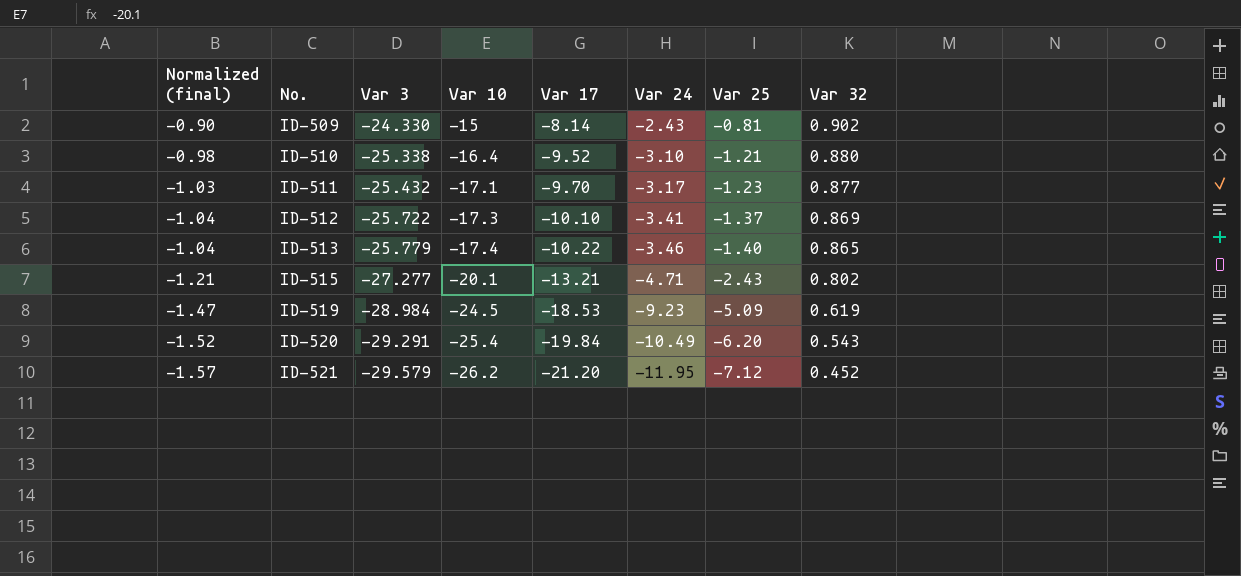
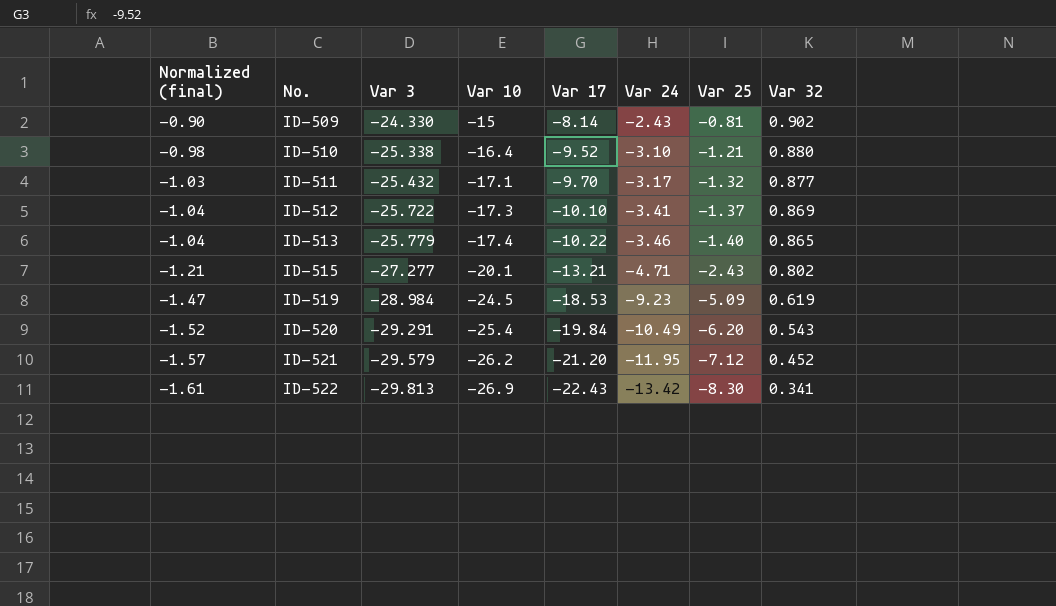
ID-511 | Var 25: -1.23 -> -1.32
row ID-522: none -> -1.61 | -29.813 | -26.9 | -22.43 | -13.42 | -8.30 | 0.341

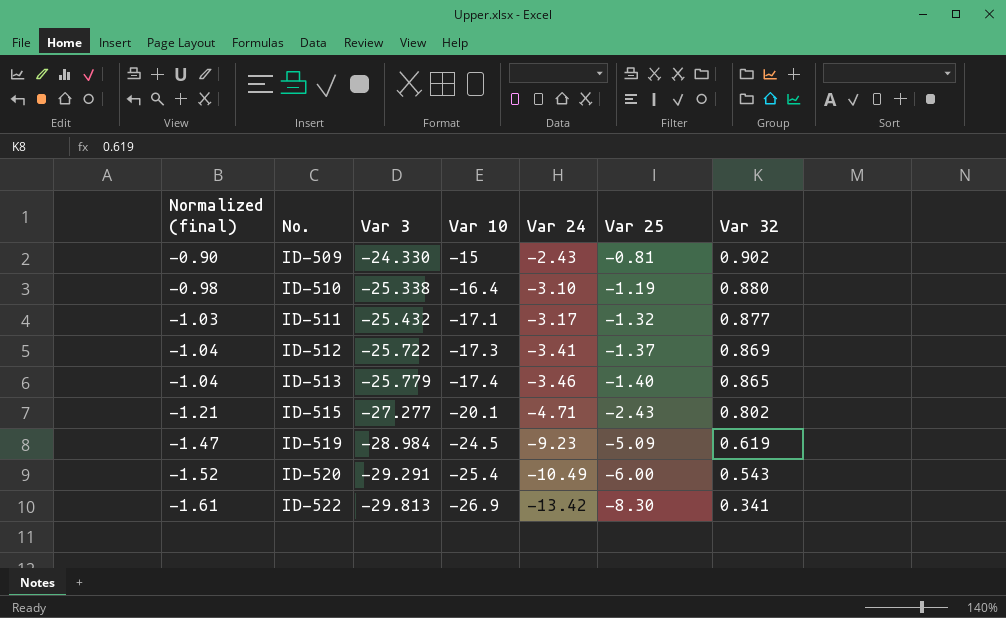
column Var 17 | position: 5 -> none
row ID-521: -1.57 | -29.579 | -26.2 | -21.20 | -11.95 | -7.12 | 0.452 -> none
ID-510 | Var 25: -1.21 -> -1.19
ID-520 | Var 25: -6.20 -> -6.00

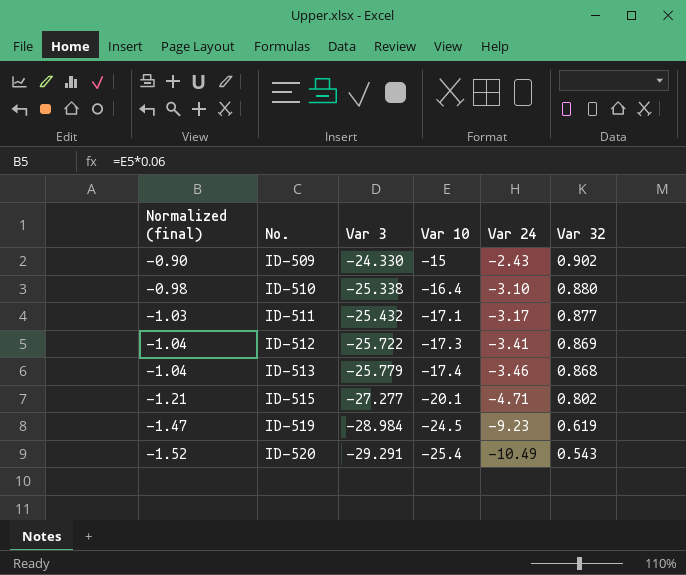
column Var 25 | position: 6 -> none
row ID-522: -1.61 | -29.813 | -26.9 | -13.42 | -8.30 | 0.341 -> none
ID-513 | Var 32: 0.865 -> 0.868

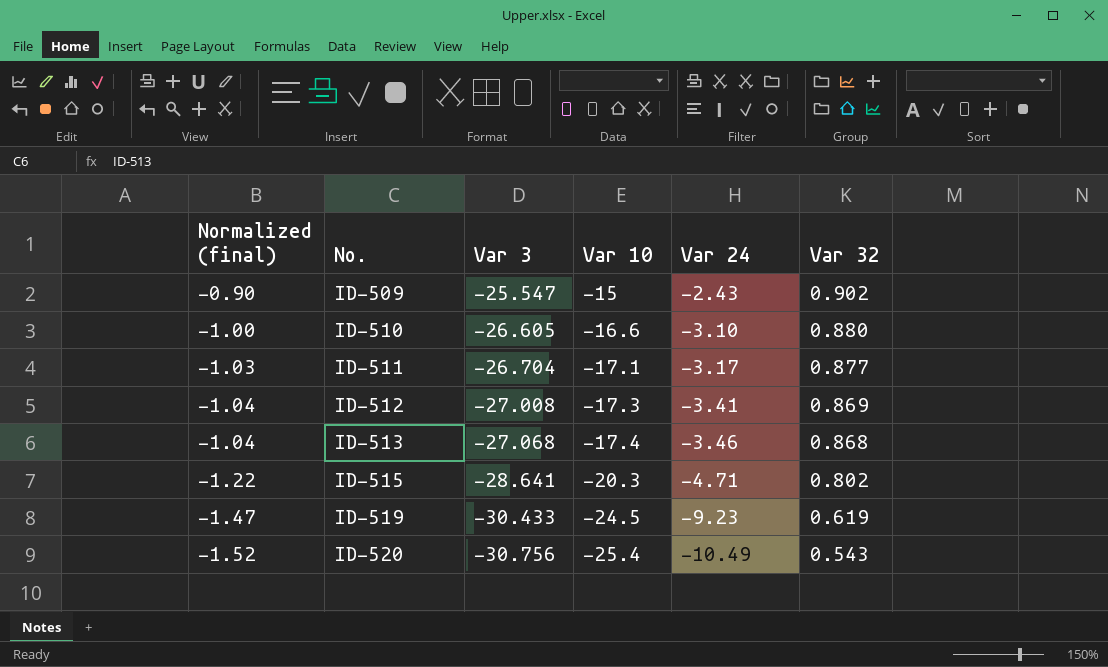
ID-509 | Var 3: -24.330 -> -25.547
ID-510 | Normalized (final): -0.98 -> -1.00
ID-510 | Var 3: -25.338 -> -26.605
ID-510 | Var 10: -16.4 -> -16.6
ID-511 | Var 3: -25.432 -> -26.704
ID-512 | Var 3: -25.722 -> -27.008
ID-513 | Var 3: -25.779 -> -27.068
ID-515 | Normalized (final): -1.21 -> -1.22
ID-515 | Var 3: -27.277 -> -28.641
ID-515 | Var 10: -20.1 -> -20.3
ID-519 | Var 3: -28.984 -> -30.433
ID-520 | Var 3: -29.291 -> -30.756

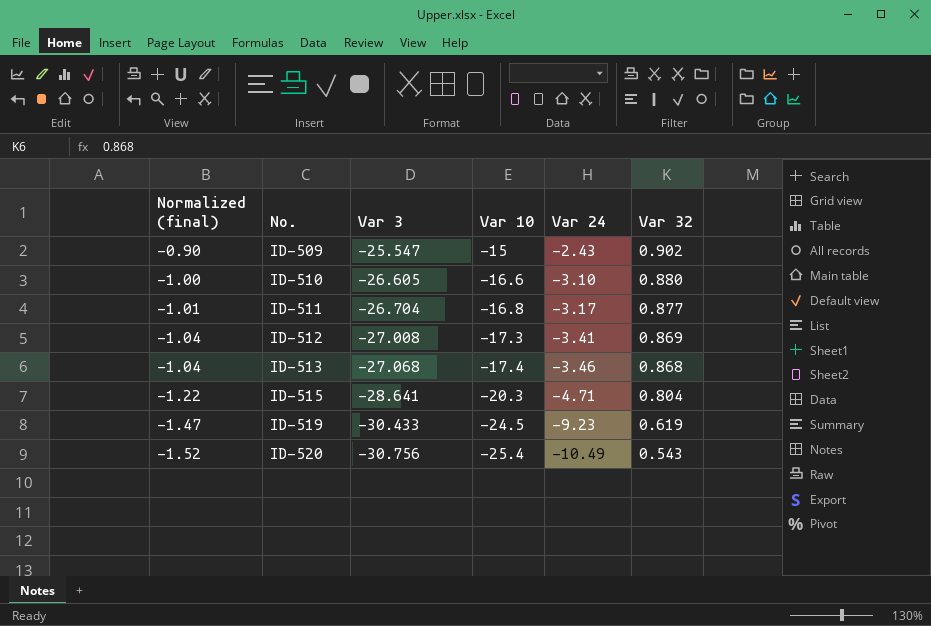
ID-511 | Normalized (final): -1.03 -> -1.01
ID-511 | Var 10: -17.1 -> -16.8
ID-515 | Var 32: 0.802 -> 0.804

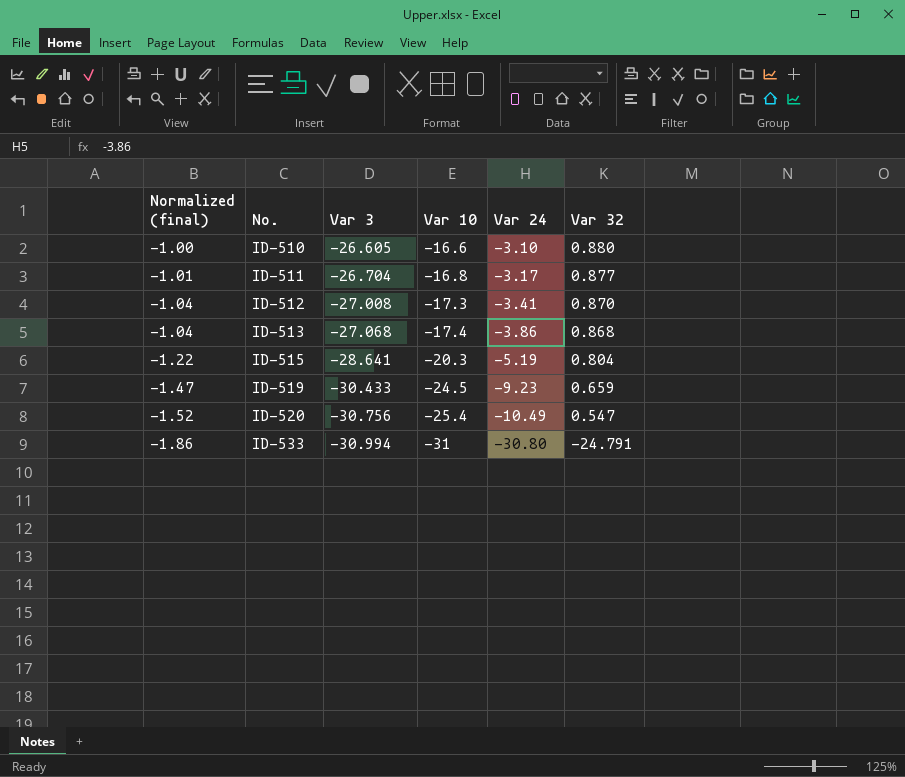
row ID-509: -0.90 | -25.547 | -15 | -2.43 | 0.902 -> none
ID-512 | Var 32: 0.869 -> 0.870
ID-513 | Var 24: -3.46 -> -3.86
ID-515 | Var 24: -4.71 -> -5.19
ID-519 | Var 32: 0.619 -> 0.659
ID-520 | Var 32: 0.543 -> 0.547
row ID-533: none -> -1.86 | -30.994 | -31 | -30.80 | -24.791

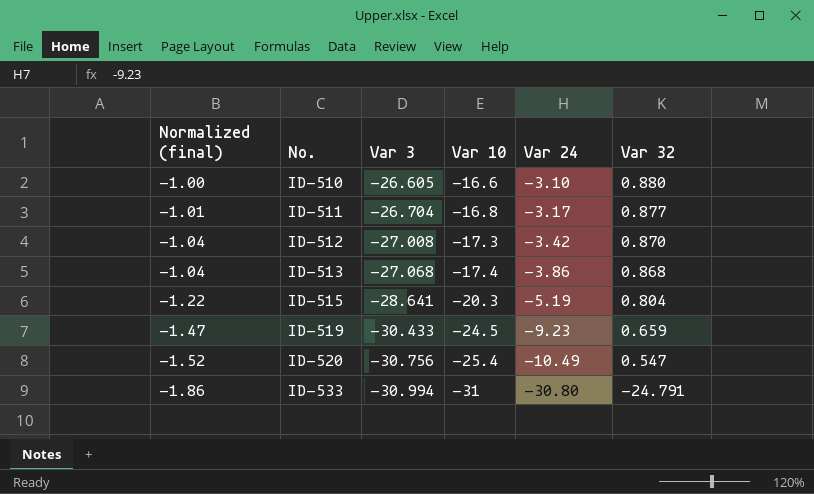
ID-512 | Var 24: -3.41 -> -3.42

